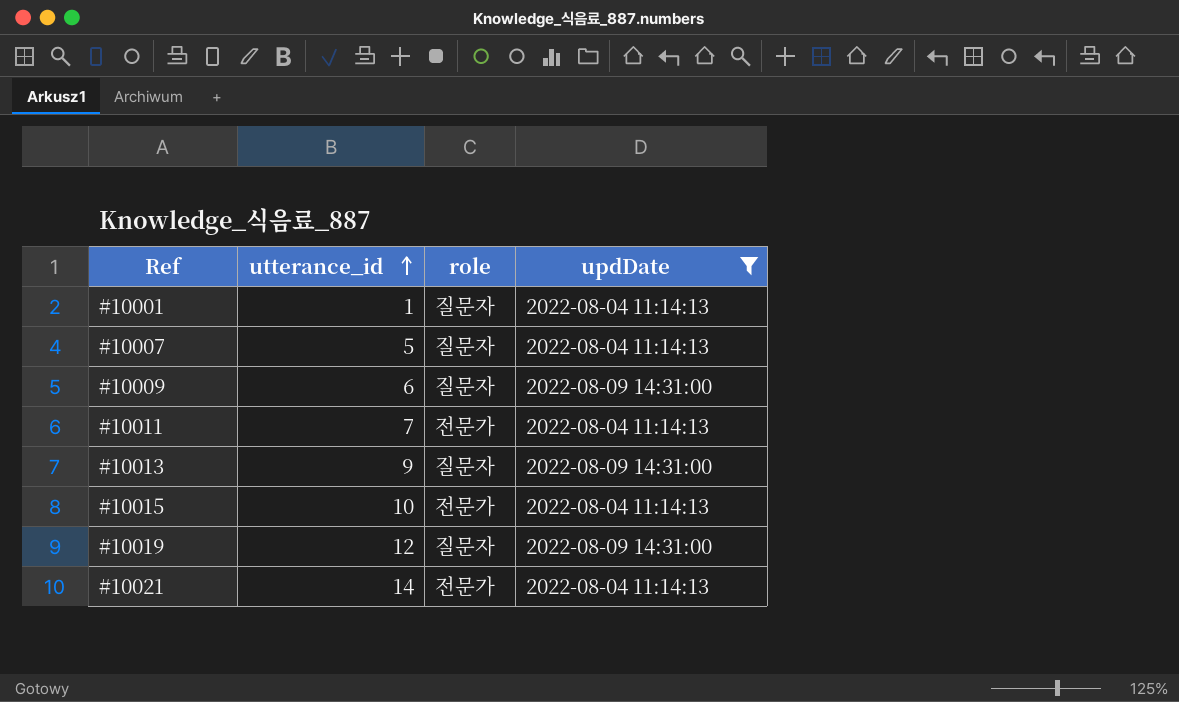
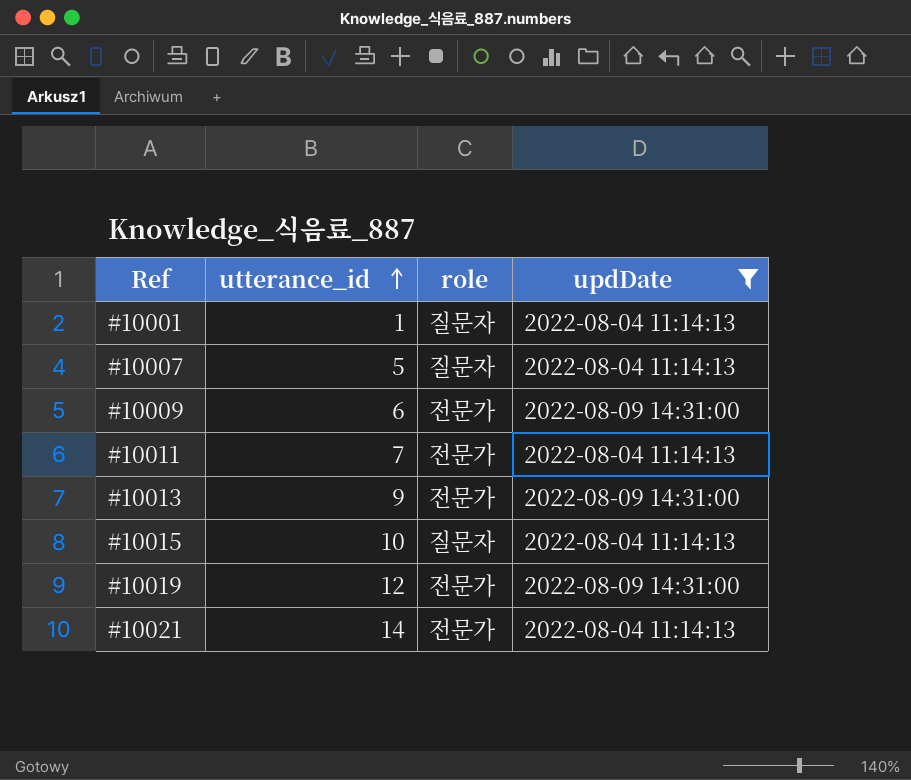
#10009 | role: 질문자 -> 전문가
#10013 | role: 질문자 -> 전문가
#10015 | role: 전문가 -> 질문자
#10019 | role: 질문자 -> 전문가

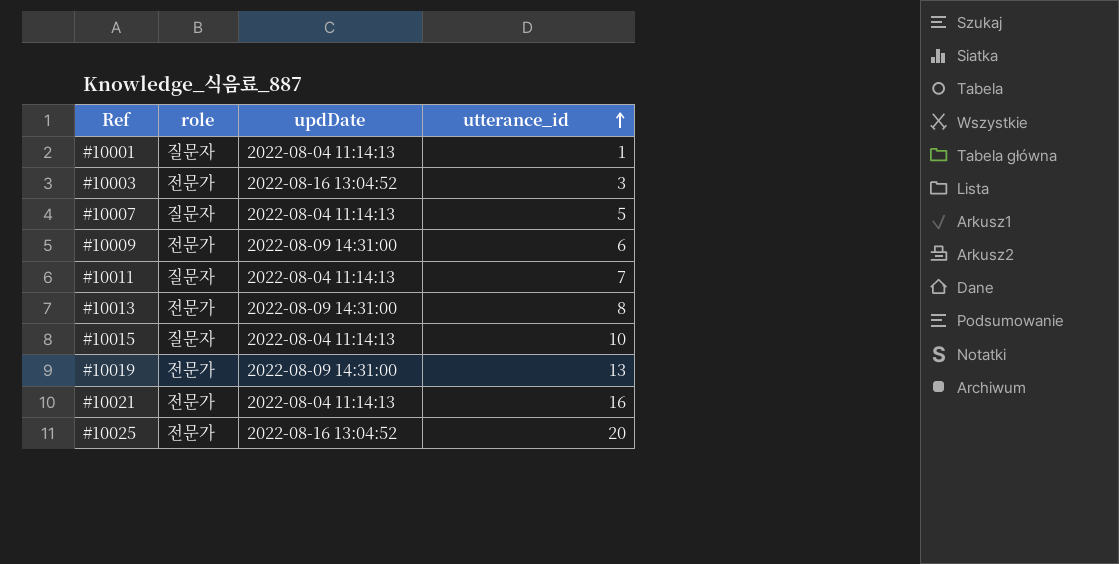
filter: updDate != 2022-08-16 13:04:52 -> none
column utterance_id | position: 2 -> 4
#10011 | role: 전문가 -> 질문자
#10013 | utterance_id: 9 -> 8
#10019 | utterance_id: 12 -> 13
#10021 | utterance_id: 14 -> 16

